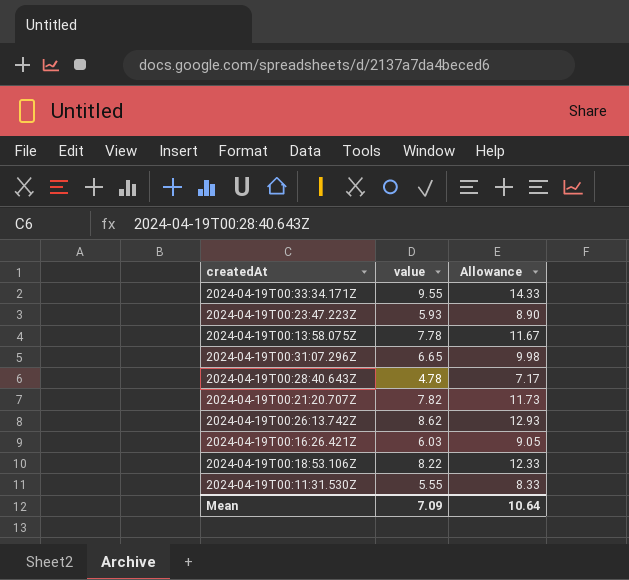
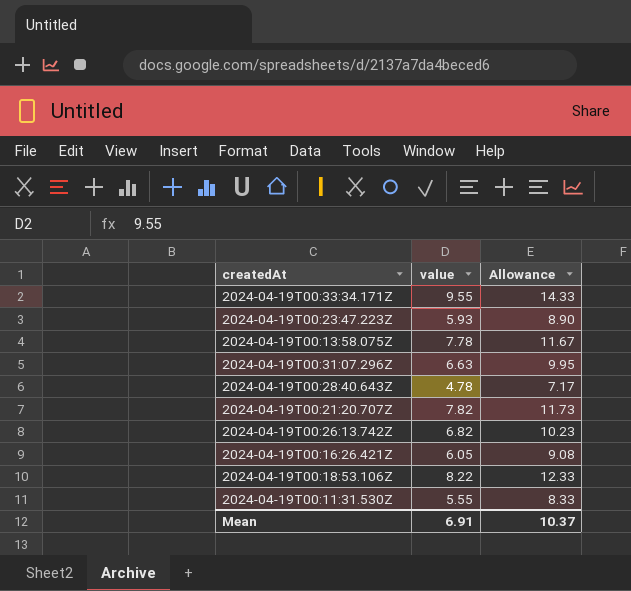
2024-04-19T00:31:07.296Z | value: 6.65 -> 6.63
2024-04-19T00:31:07.296Z | Allowance: 9.98 -> 9.95
2024-04-19T00:26:13.742Z | value: 8.62 -> 6.82
2024-04-19T00:26:13.742Z | Allowance: 12.93 -> 10.23
2024-04-19T00:16:26.421Z | value: 6.03 -> 6.05
2024-04-19T00:16:26.421Z | Allowance: 9.05 -> 9.08
Mean | value: 7.09 -> 6.91
Mean | Allowance: 10.64 -> 10.37

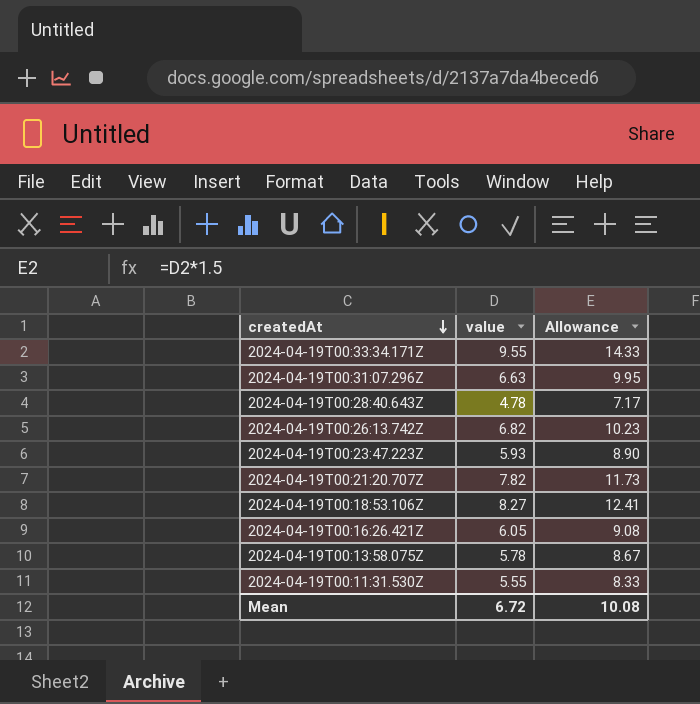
row order: none -> createdAt descending
2024-04-19T00:18:53.106Z | value: 8.22 -> 8.27
2024-04-19T00:18:53.106Z | Allowance: 12.33 -> 12.41
2024-04-19T00:13:58.075Z | value: 7.78 -> 5.78
2024-04-19T00:13:58.075Z | Allowance: 11.67 -> 8.67
Mean | value: 6.91 -> 6.72
Mean | Allowance: 10.37 -> 10.08

